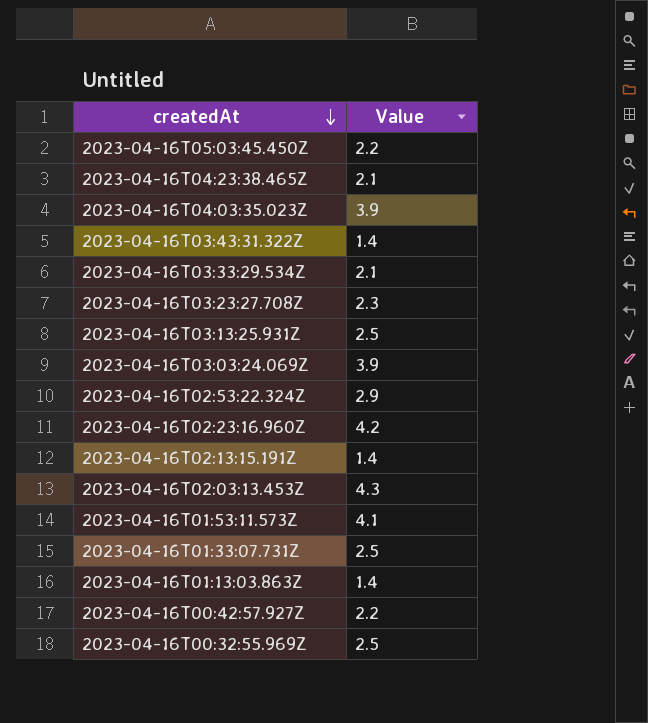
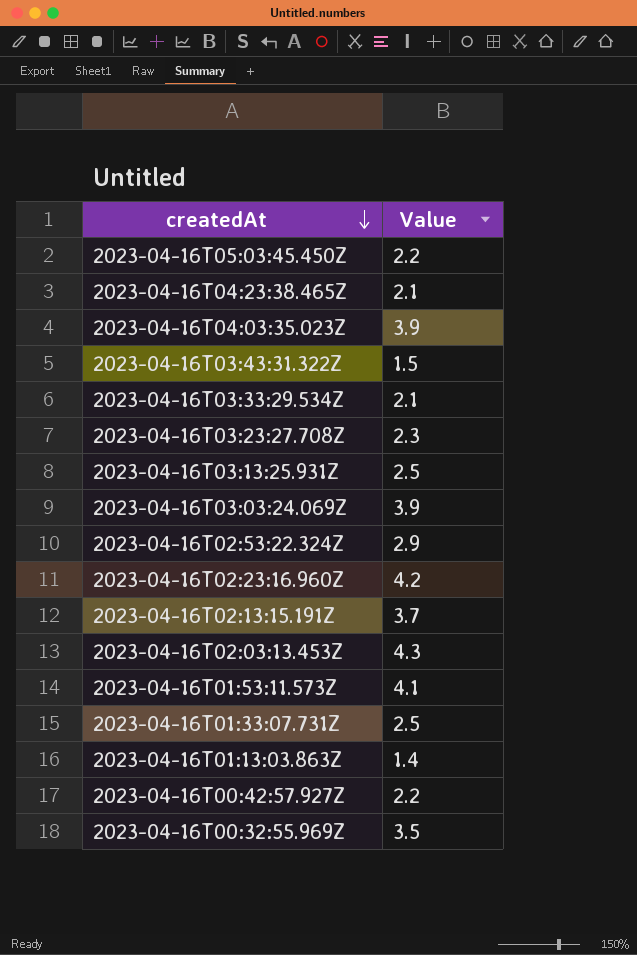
2023-04-16T03:43:31.322Z | Value: 1.4 -> 1.5
2023-04-16T02:13:15.191Z | Value: 1.4 -> 3.7
2023-04-16T00:32:55.969Z | Value: 2.5 -> 3.5

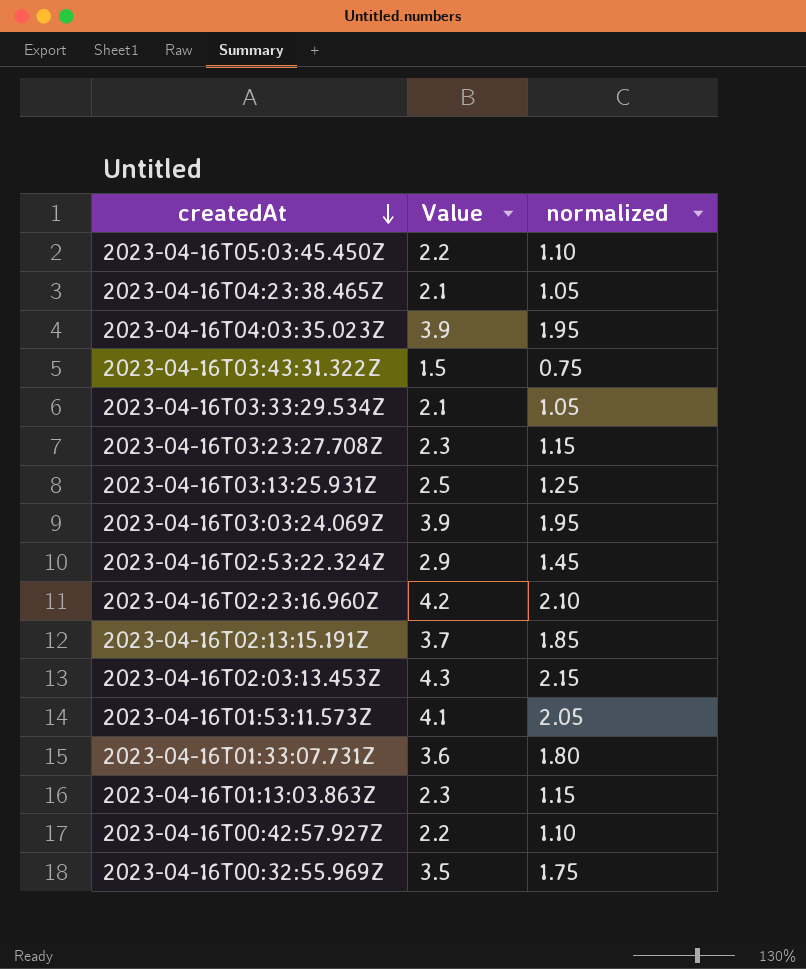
column normalized | formula: none -> [Value] * 0.5
2023-04-16T01:33:07.731Z | Value: 2.5 -> 3.6
2023-04-16T01:13:03.863Z | Value: 1.4 -> 2.3

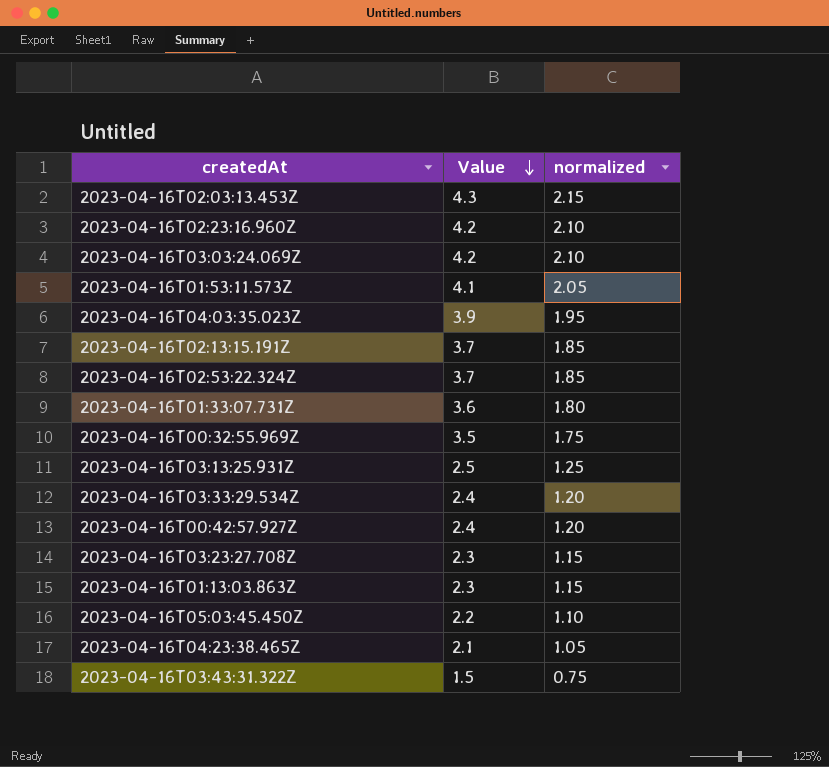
row order: createdAt descending -> Value descending
2023-04-16T03:03:24.069Z | Value: 3.9 -> 4.2
2023-04-16T03:03:24.069Z | normalized: 1.95 -> 2.10
2023-04-16T02:53:22.324Z | Value: 2.9 -> 3.7
2023-04-16T02:53:22.324Z | normalized: 1.45 -> 1.85
2023-04-16T03:33:29.534Z | Value: 2.1 -> 2.4
2023-04-16T03:33:29.534Z | normalized: 1.05 -> 1.20
2023-04-16T00:42:57.927Z | Value: 2.2 -> 2.4
2023-04-16T00:42:57.927Z | normalized: 1.10 -> 1.20

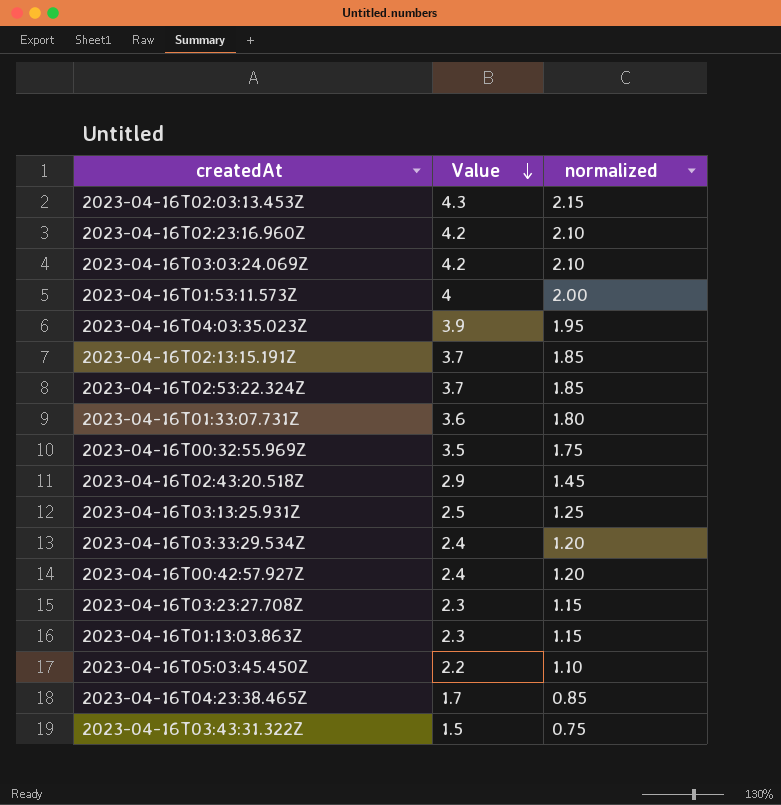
2023-04-16T01:53:11.573Z | Value: 4.1 -> 4
2023-04-16T01:53:11.573Z | normalized: 2.05 -> 2.00
row 2023-04-16T02:43:20.518Z: none -> 2.9 | 1.45
2023-04-16T04:23:38.465Z | Value: 2.1 -> 1.7
2023-04-16T04:23:38.465Z | normalized: 1.05 -> 0.85

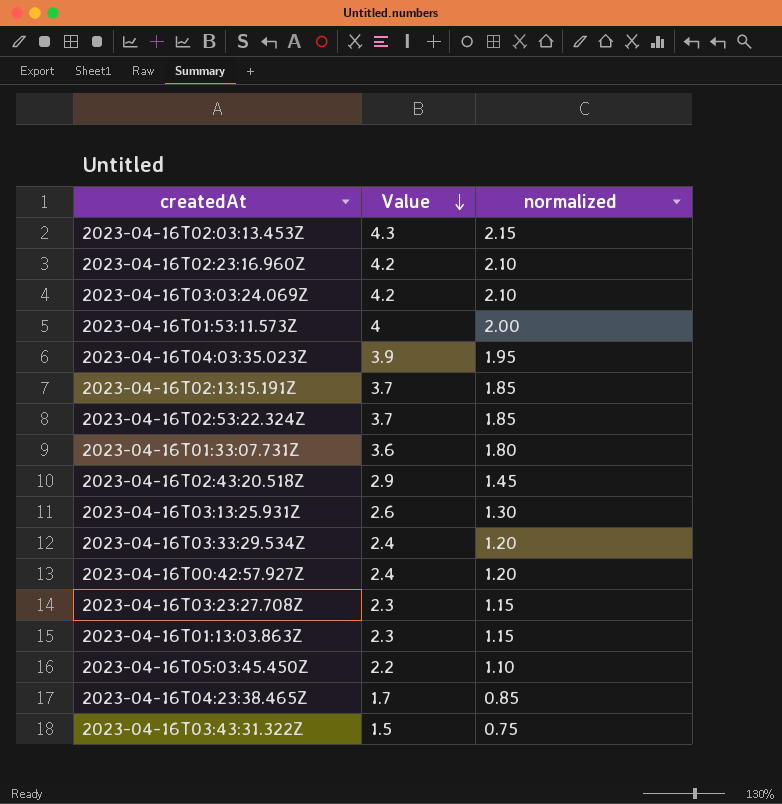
row 2023-04-16T00:32:55.969Z: 3.5 | 1.75 -> none
2023-04-16T03:13:25.931Z | Value: 2.5 -> 2.6
2023-04-16T03:13:25.931Z | normalized: 1.25 -> 1.30

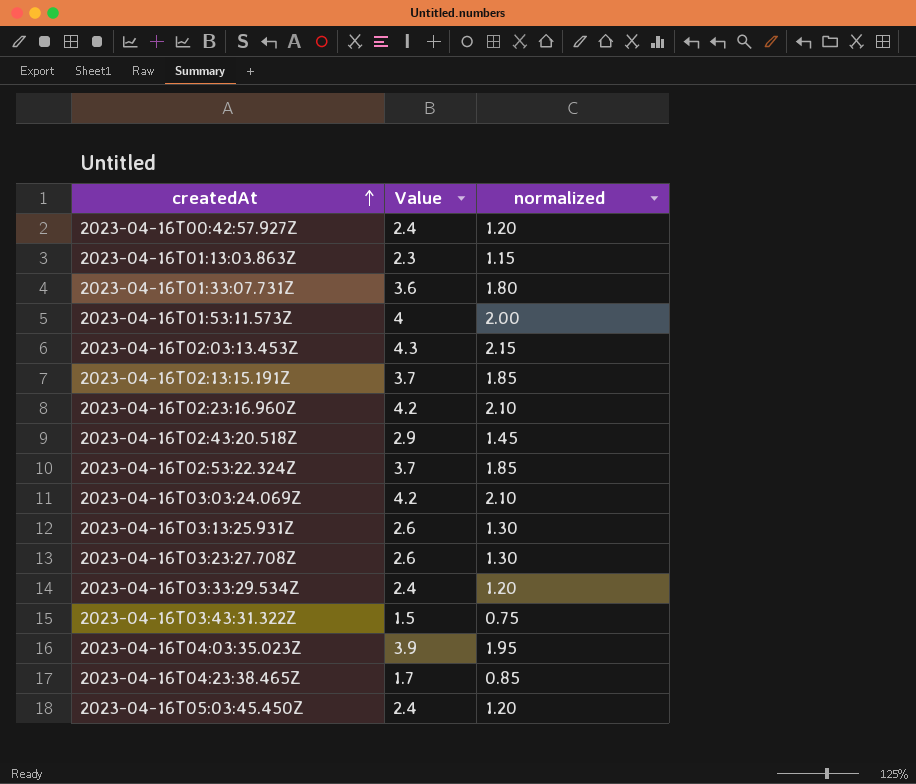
row order: Value descending -> createdAt ascending
2023-04-16T03:23:27.708Z | Value: 2.3 -> 2.6
2023-04-16T03:23:27.708Z | normalized: 1.15 -> 1.30
2023-04-16T05:03:45.450Z | Value: 2.2 -> 2.4
2023-04-16T05:03:45.450Z | normalized: 1.10 -> 1.20

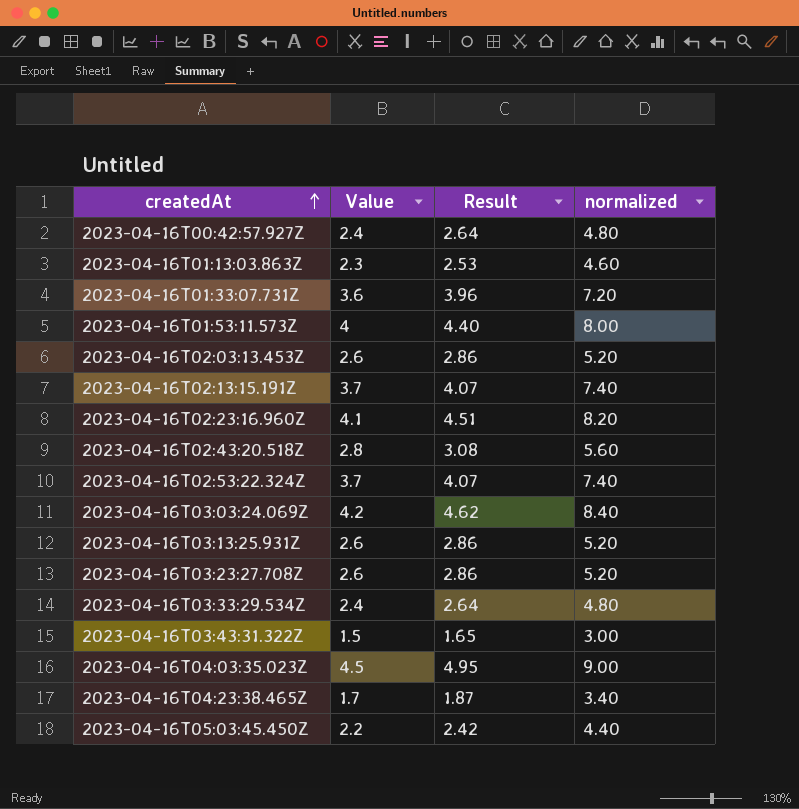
column Result | formula: none -> [Value] * 1.1
column normalized | formula: [Value] * 0.5 -> [Value] * 2
2023-04-16T02:03:13.453Z | Value: 4.3 -> 2.6
2023-04-16T02:23:16.960Z | Value: 4.2 -> 4.1
2023-04-16T02:43:20.518Z | Value: 2.9 -> 2.8
2023-04-16T04:03:35.023Z | Value: 3.9 -> 4.5
2023-04-16T05:03:45.450Z | Value: 2.4 -> 2.2

